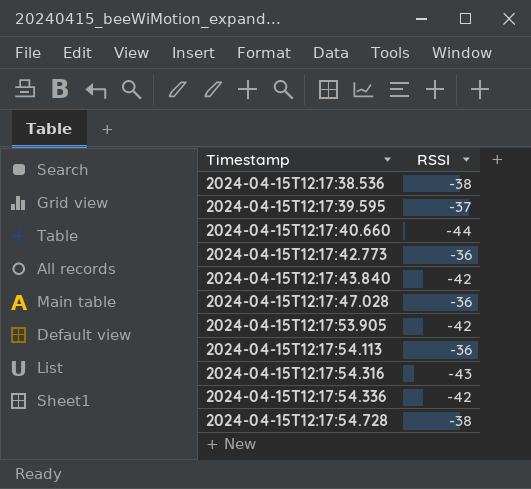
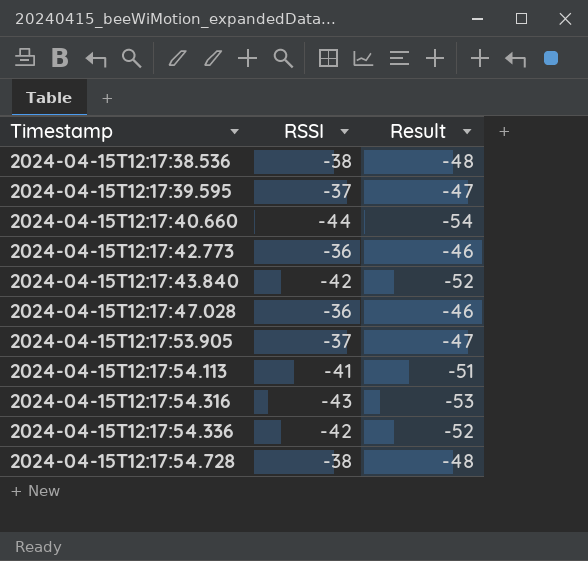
column Result | formula: none -> [RSSI] - 10
2024-04-15T12:17:53.905 | RSSI: -42 -> -37
2024-04-15T12:17:54.113 | RSSI: -36 -> -41

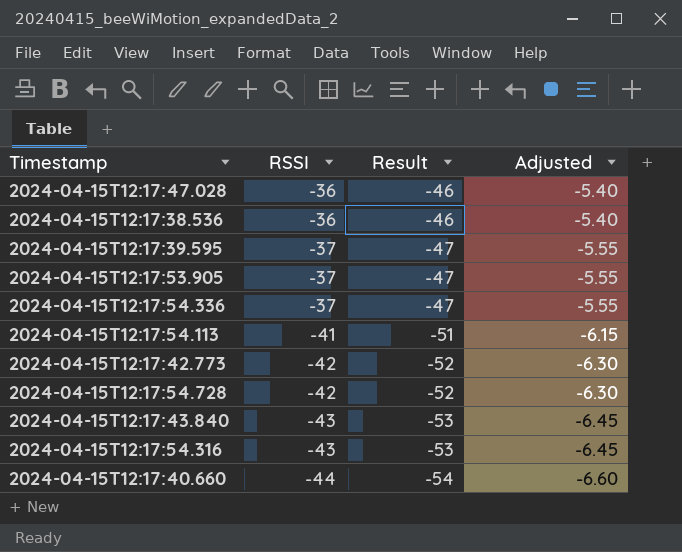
row order: Timestamp ascending -> RSSI descending
column Adjusted | formula: none -> [RSSI] * 0.15
2024-04-15T12:17:38.536 | RSSI: -38 -> -36
2024-04-15T12:17:38.536 | Result: -48 -> -46
2024-04-15T12:17:54.336 | RSSI: -42 -> -37
2024-04-15T12:17:54.336 | Result: -52 -> -47
2024-04-15T12:17:42.773 | RSSI: -36 -> -42
2024-04-15T12:17:42.773 | Result: -46 -> -52
2024-04-15T12:17:54.728 | RSSI: -38 -> -42
2024-04-15T12:17:54.728 | Result: -48 -> -52
2024-04-15T12:17:43.840 | RSSI: -42 -> -43
2024-04-15T12:17:43.840 | Result: -52 -> -53

